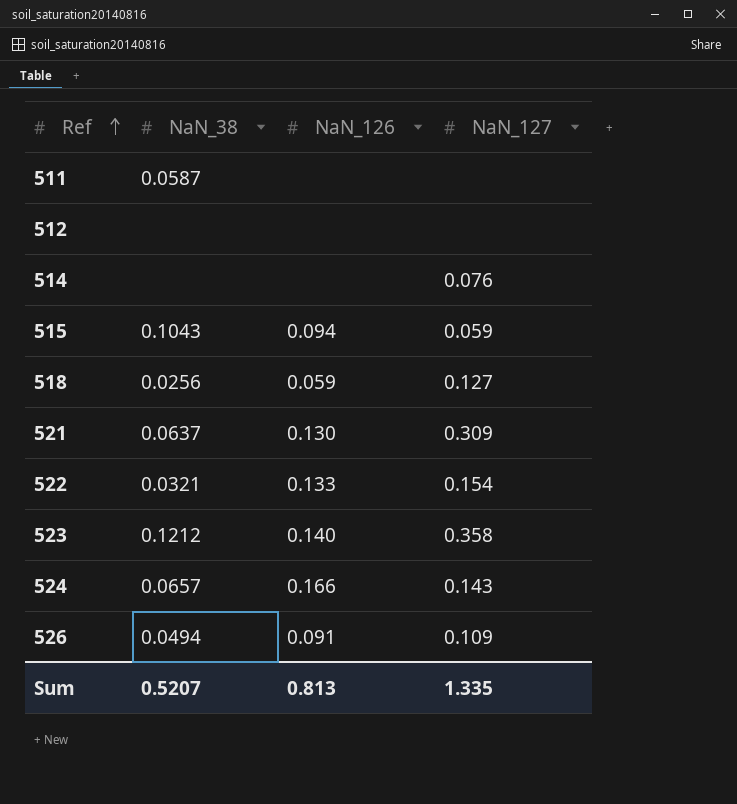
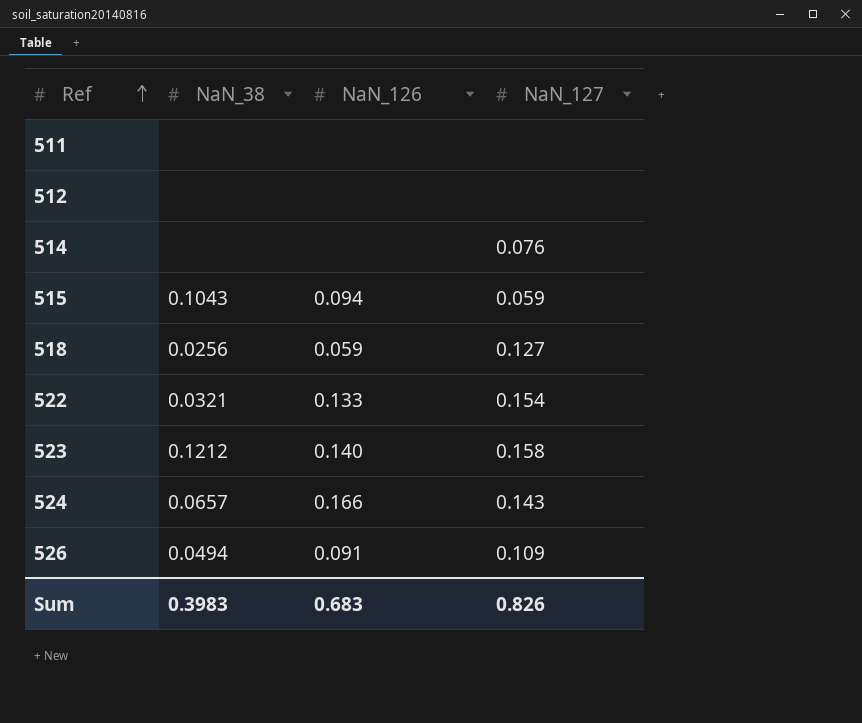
row 521: 0.0637 | 0.130 | 0.309 -> none
511 | NaN_38: 0.0587 -> none
523 | NaN_127: 0.358 -> 0.158
Sum | NaN_38: 0.5207 -> 0.3983
Sum | NaN_126: 0.813 -> 0.683
Sum | NaN_127: 1.335 -> 0.826

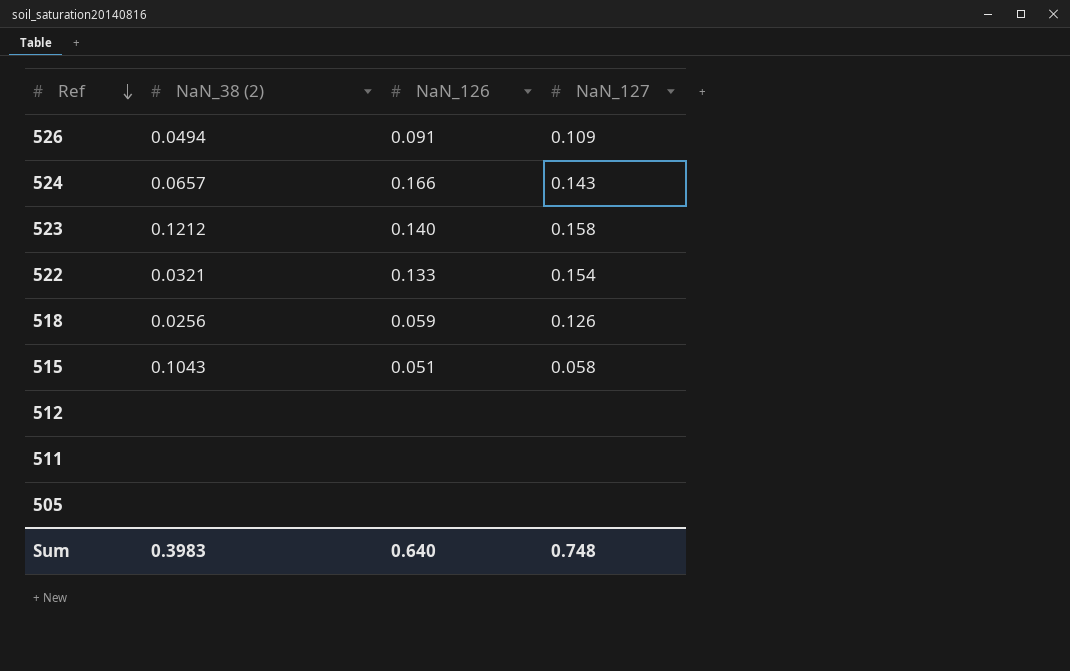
row order: Ref ascending -> Ref descending
column name: NaN_38 -> NaN_38 (2)
row 514: none | none | 0.076 -> none
518 | NaN_127: 0.127 -> 0.126
515 | NaN_126: 0.094 -> 0.051
515 | NaN_127: 0.059 -> 0.058
row 505: none -> none | none | none
Sum | NaN_126: 0.683 -> 0.640
Sum | NaN_127: 0.826 -> 0.748

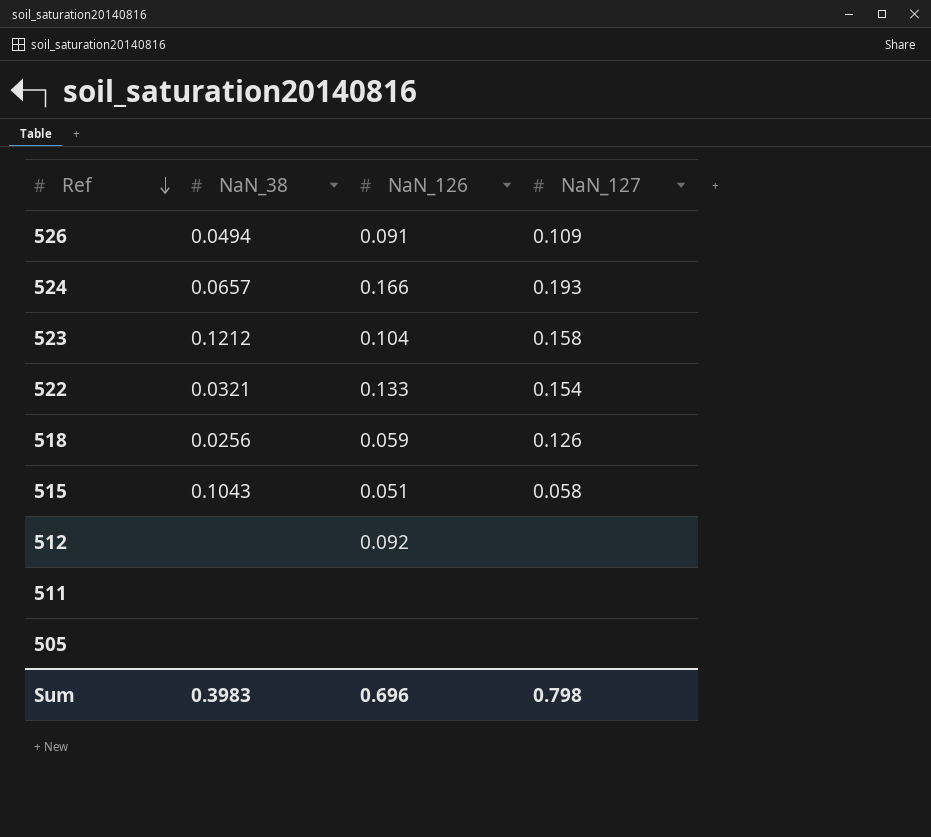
column name: NaN_38 (2) -> NaN_38
524 | NaN_127: 0.143 -> 0.193
523 | NaN_126: 0.140 -> 0.104
512 | NaN_126: none -> 0.092
Sum | NaN_126: 0.640 -> 0.696
Sum | NaN_127: 0.748 -> 0.798

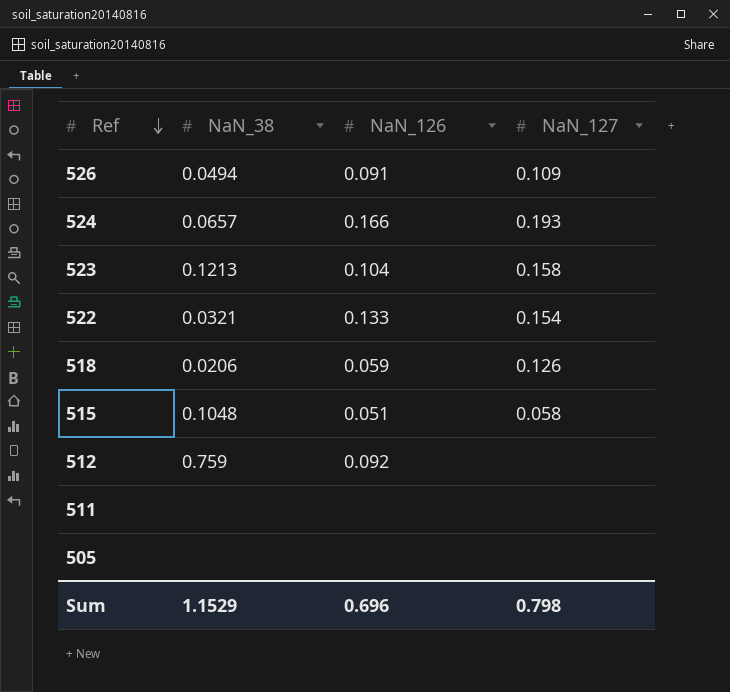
523 | NaN_38: 0.1212 -> 0.1213
518 | NaN_38: 0.0256 -> 0.0206
515 | NaN_38: 0.1043 -> 0.1048
512 | NaN_38: none -> 0.759
Sum | NaN_38: 0.3983 -> 1.1529

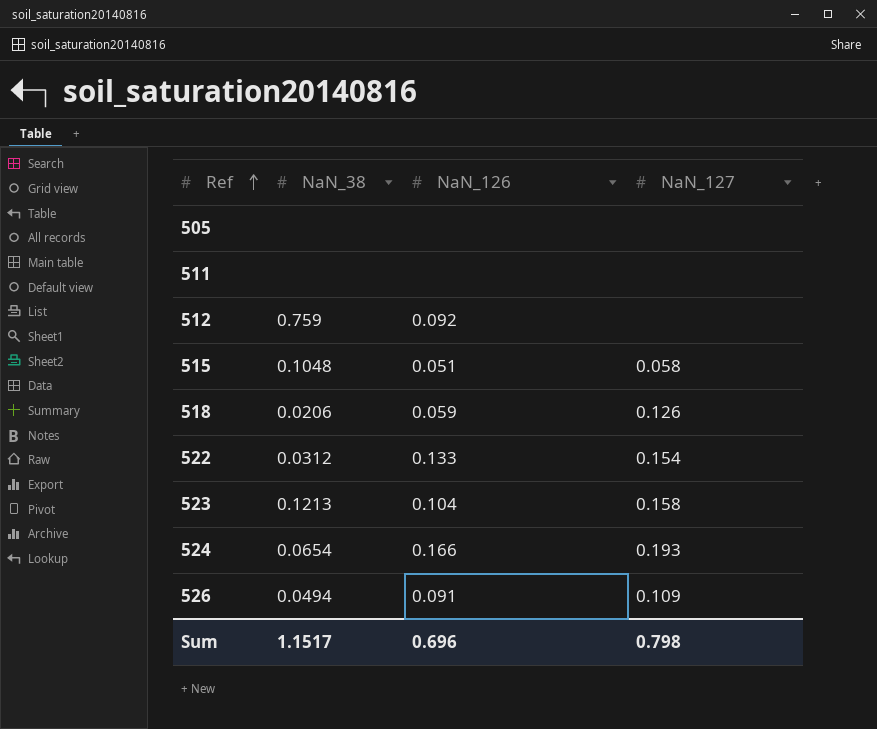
row order: Ref descending -> Ref ascending
522 | NaN_38: 0.0321 -> 0.0312
524 | NaN_38: 0.0657 -> 0.0654
Sum | NaN_38: 1.1529 -> 1.1517

